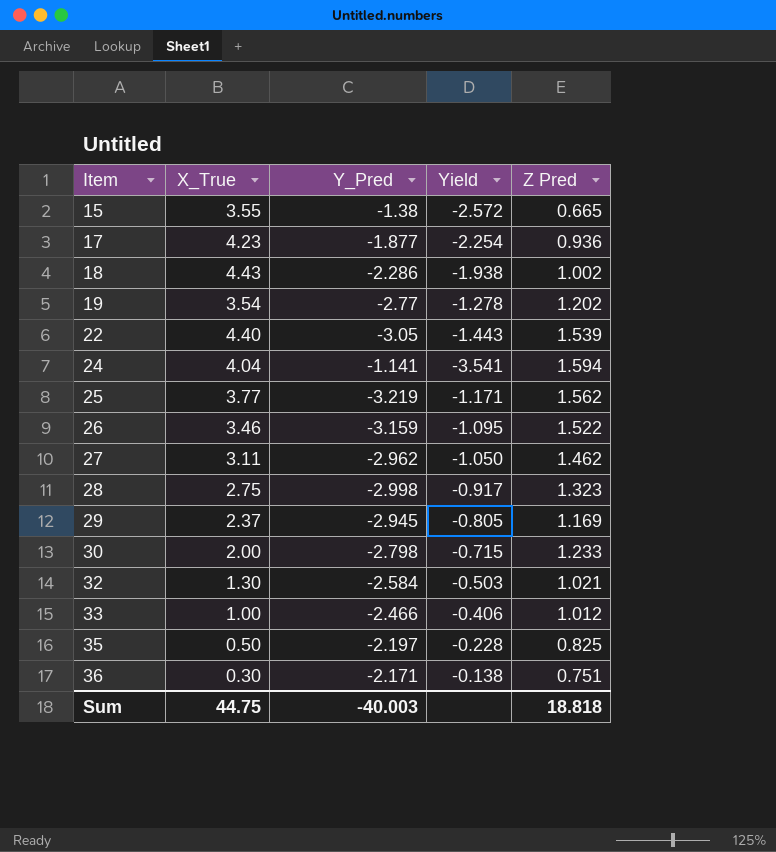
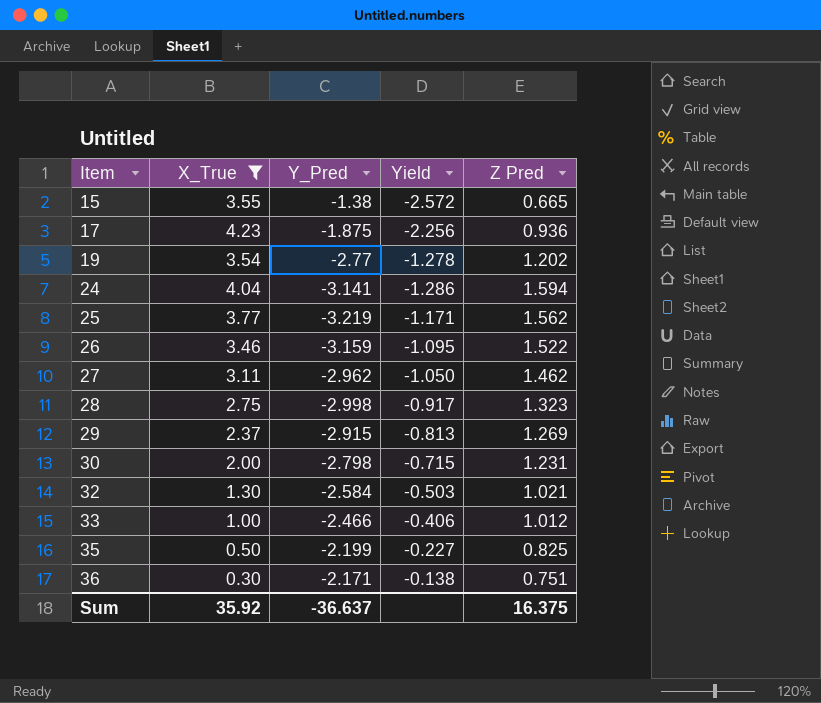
filter: none -> X_True <= 4.23
17 | Y_Pred: -1.877 -> -1.875
17 | Yield: -2.254 -> -2.256
24 | Y_Pred: -1.141 -> -3.141
24 | Yield: -3.541 -> -1.286
29 | Y_Pred: -2.945 -> -2.915
29 | Yield: -0.805 -> -0.813
29 | Z Pred: 1.169 -> 1.269
30 | Z Pred: 1.233 -> 1.231
35 | Y_Pred: -2.197 -> -2.199
35 | Yield: -0.228 -> -0.227
Sum | X_True: 44.75 -> 35.92
Sum | Y_Pred: -40.003 -> -36.637
Sum | Z Pred: 18.818 -> 16.375

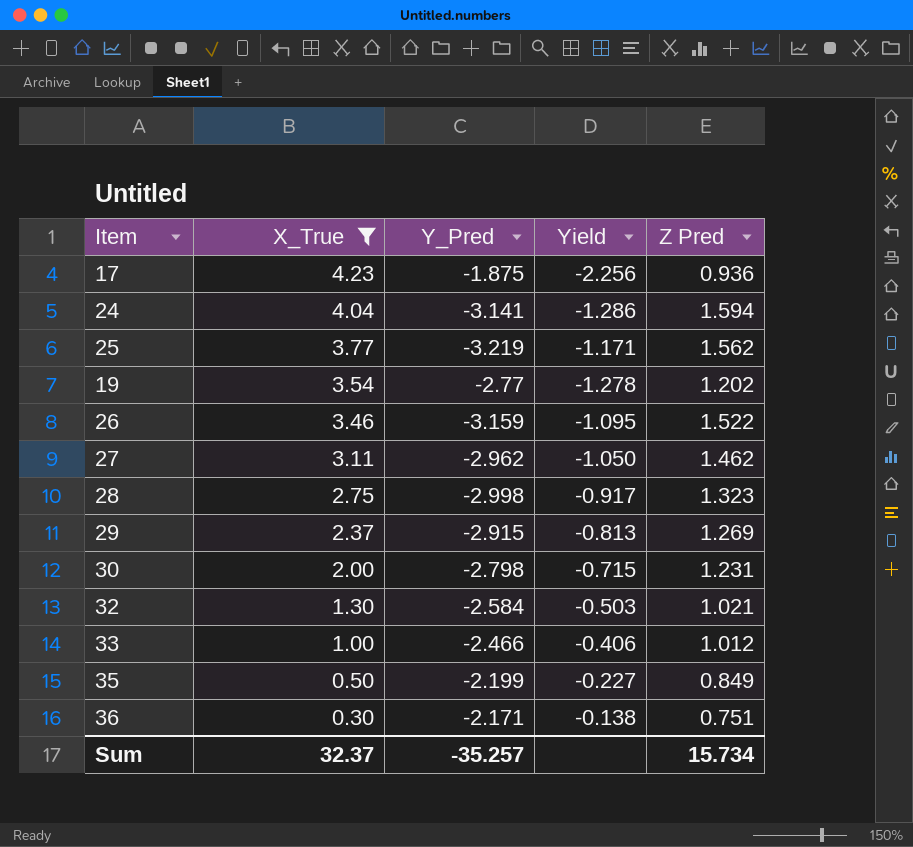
row order: Item ascending -> X_True descending
row 15: 3.55 | -1.38 | -2.572 | 0.665 -> none
35 | Z Pred: 0.825 -> 0.849
Sum | X_True: 35.92 -> 32.37
Sum | Y_Pred: -36.637 -> -35.257
Sum | Z Pred: 16.375 -> 15.734

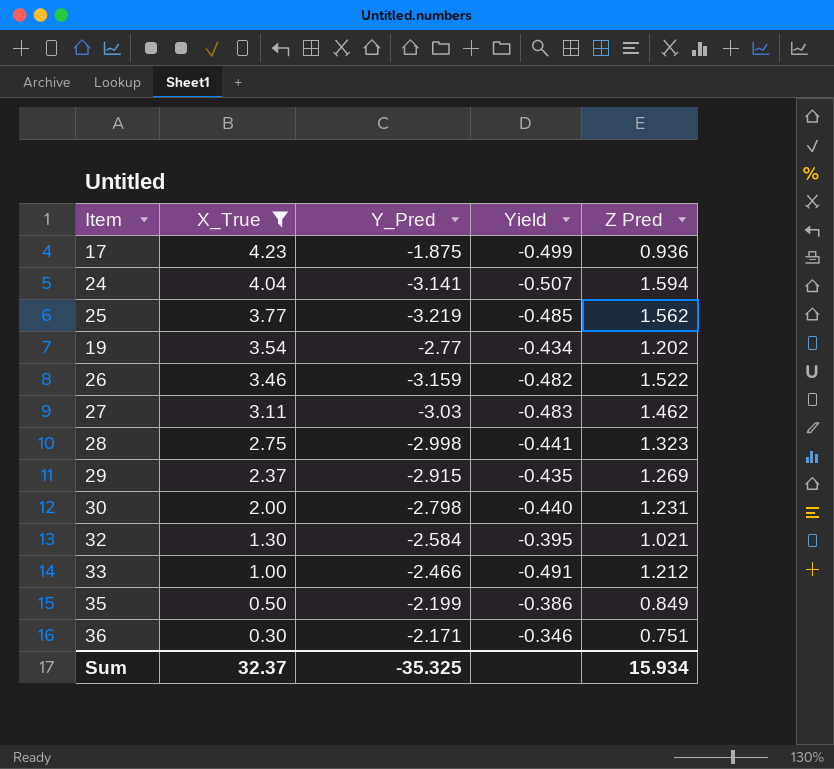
column Yield | formula: [X_True] / [Y_Pred] -> [Z Pred] / [Y_Pred]
27 | Y_Pred: -2.962 -> -3.03
33 | Z Pred: 1.012 -> 1.212
Sum | Y_Pred: -35.257 -> -35.325
Sum | Z Pred: 15.734 -> 15.934

